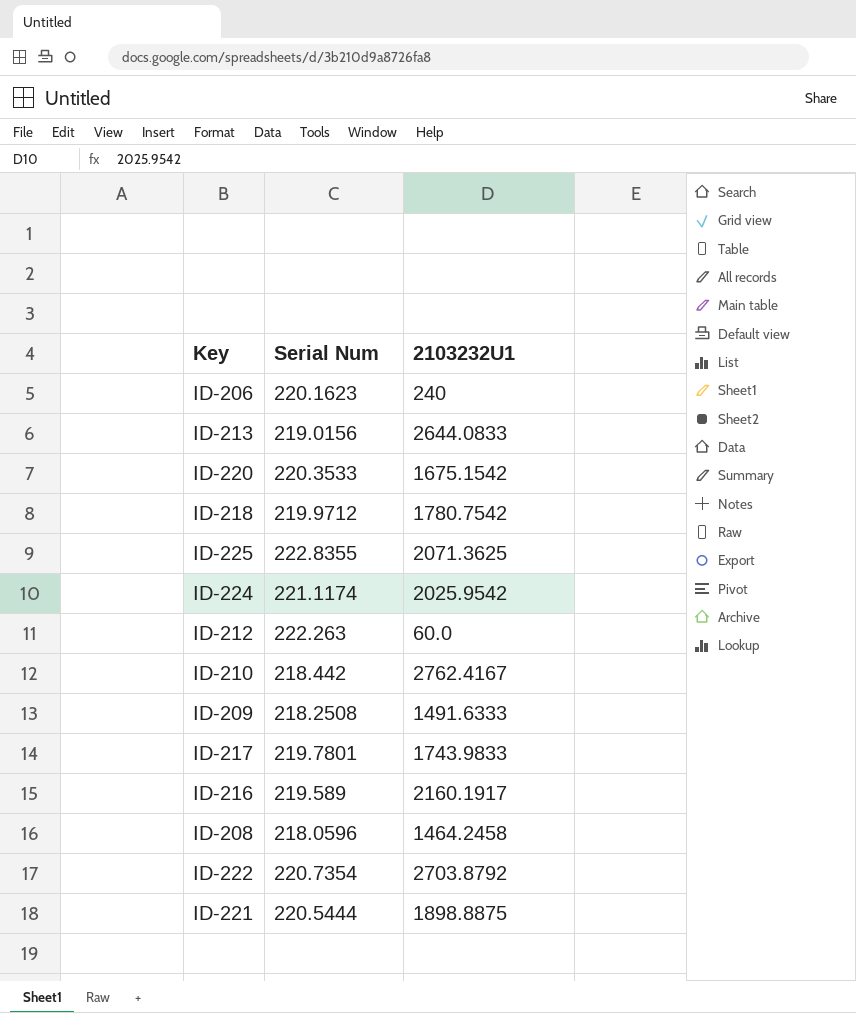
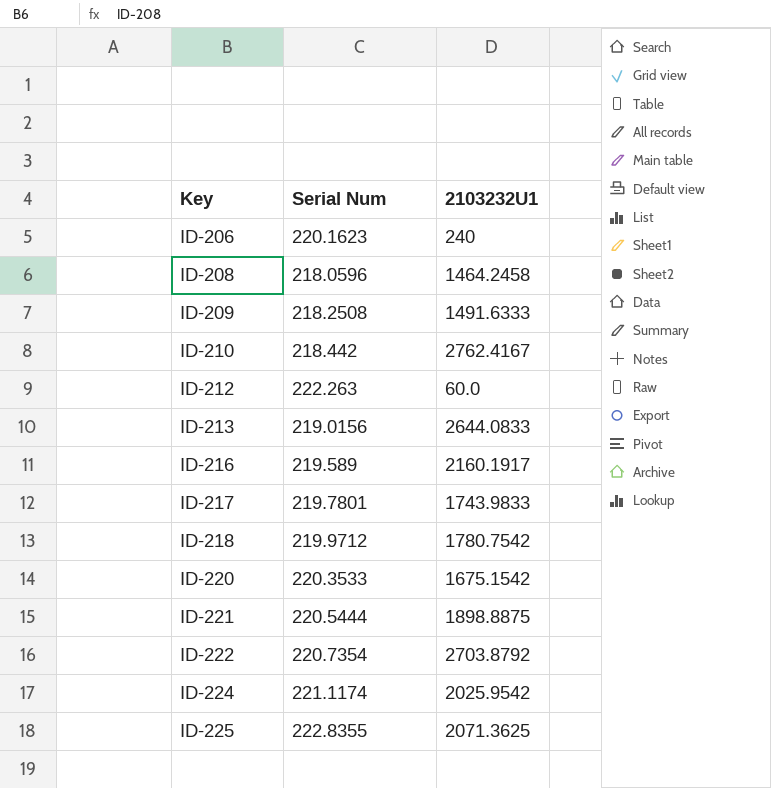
row order: none -> Key ascending

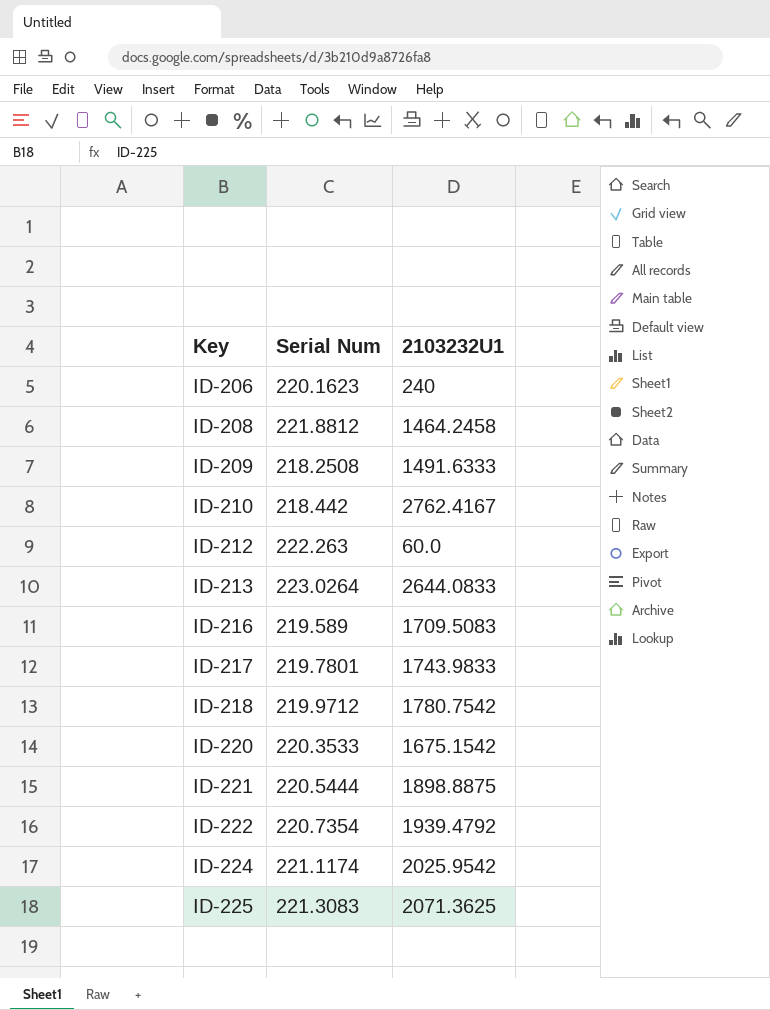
ID-208 | Serial Num: 218.0596 -> 221.8812
ID-213 | Serial Num: 219.0156 -> 223.0264
ID-216 | 2103232U1: 2160.1917 -> 1709.5083
ID-222 | 2103232U1: 2703.8792 -> 1939.4792
ID-225 | Serial Num: 222.8355 -> 221.3083

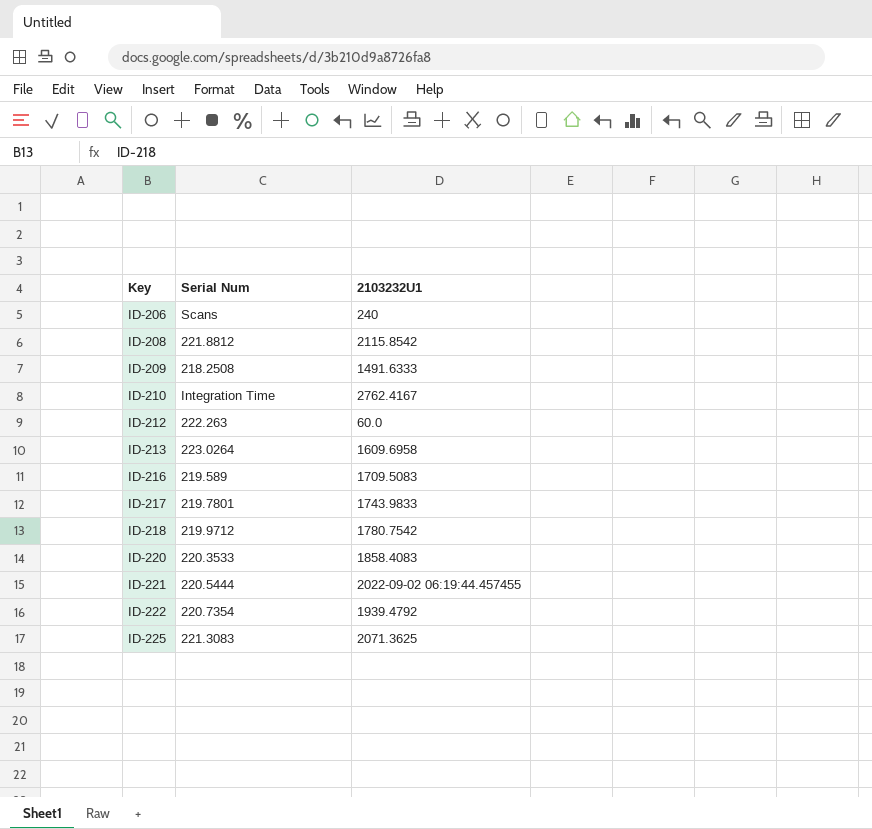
row ID-224: 221.1174 | 2025.9542 -> none
ID-206 | Serial Num: 220.1623 -> Scans
ID-208 | 2103232U1: 1464.2458 -> 2115.8542
ID-210 | Serial Num: 218.442 -> Integration Time
ID-213 | 2103232U1: 2644.0833 -> 1609.6958
ID-220 | 2103232U1: 1675.1542 -> 1858.4083
ID-221 | 2103232U1: 1898.8875 -> 2022-09-02 06:19:44.457455

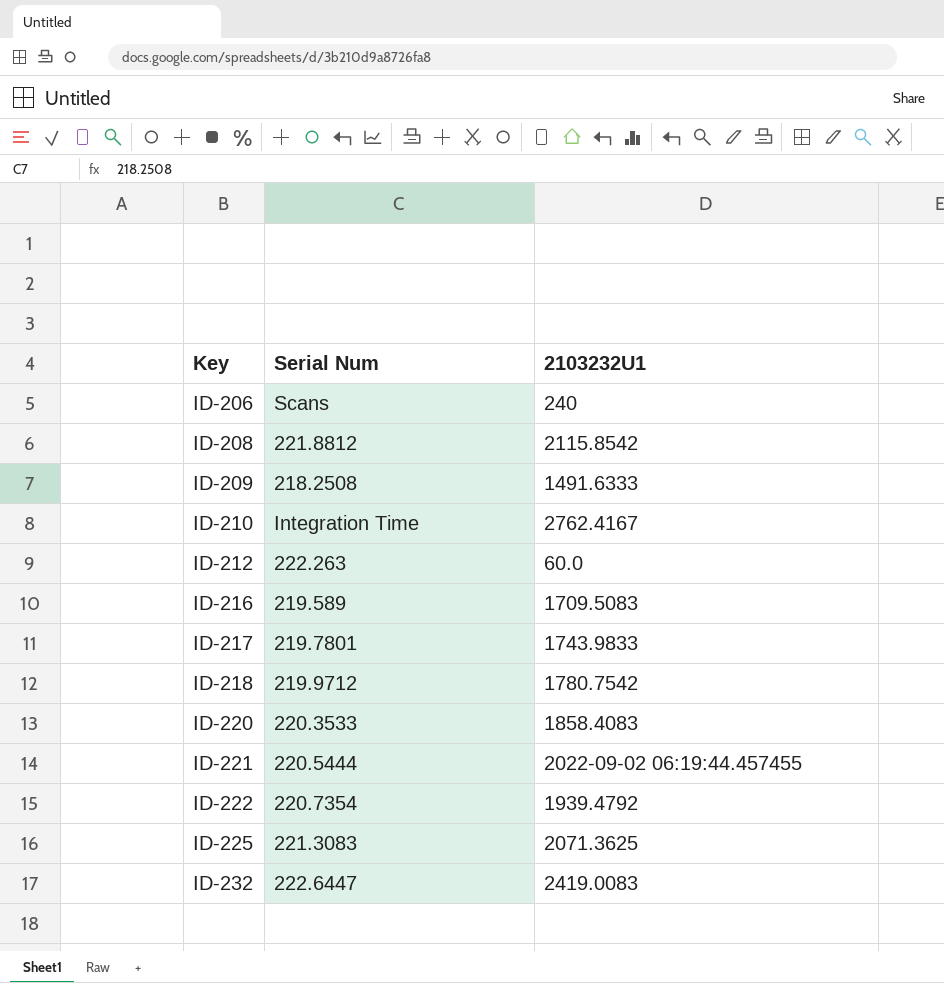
row ID-213: 223.0264 | 1609.6958 -> none
row ID-232: none -> 222.6447 | 2419.0083

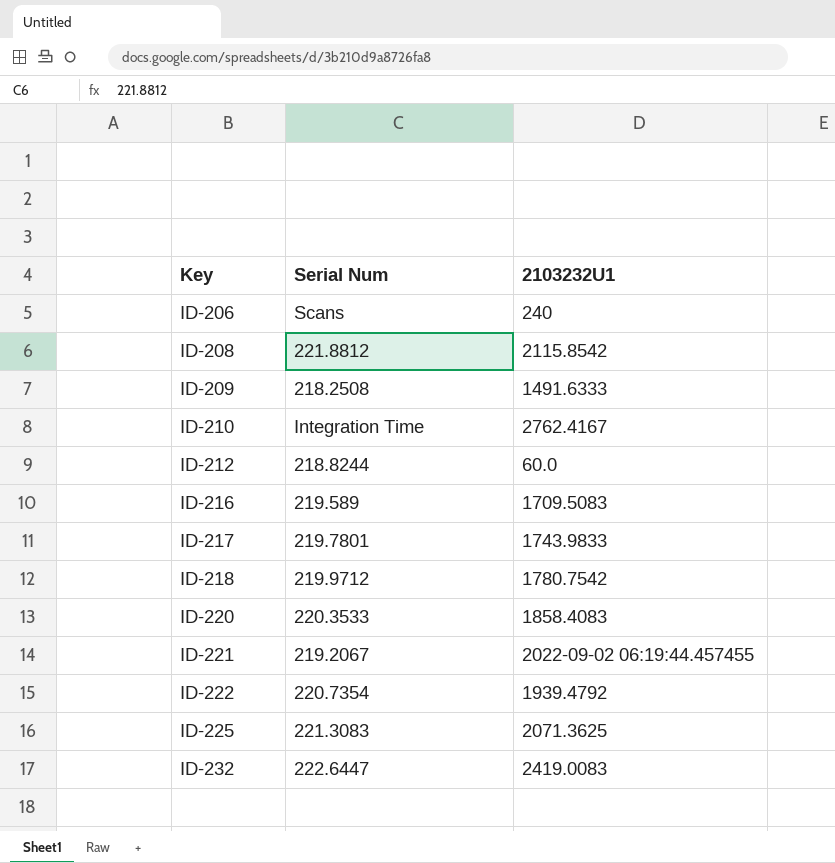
ID-212 | Serial Num: 222.263 -> 218.8244
ID-221 | Serial Num: 220.5444 -> 219.2067

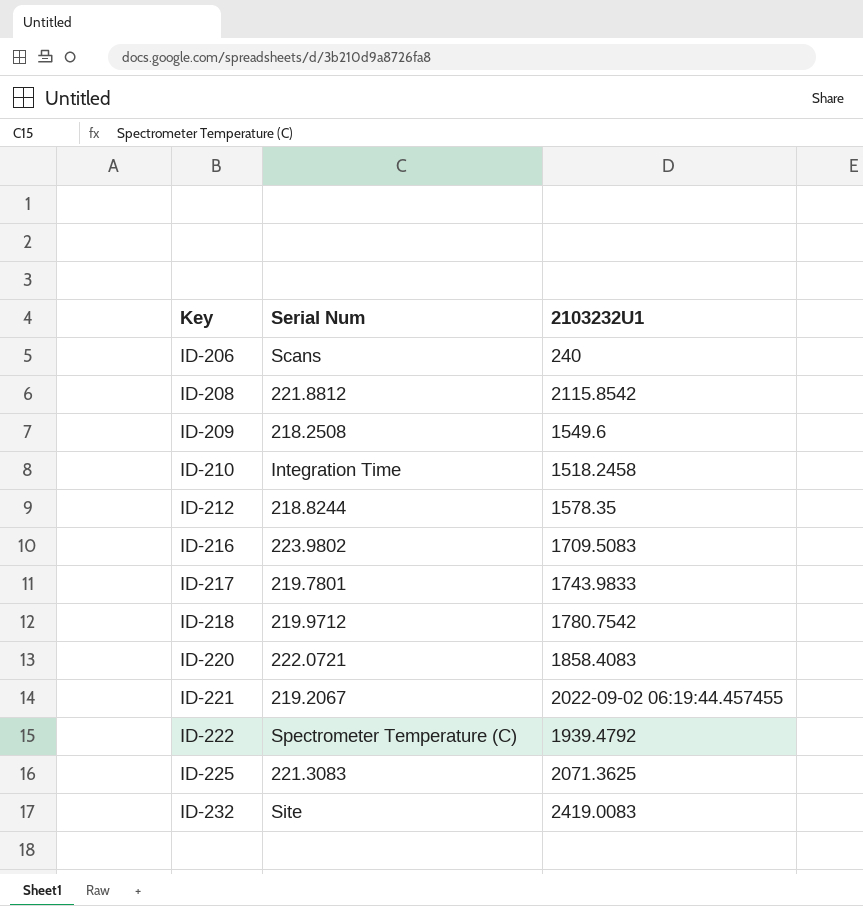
ID-209 | 2103232U1: 1491.6333 -> 1549.6
ID-210 | 2103232U1: 2762.4167 -> 1518.2458
ID-212 | 2103232U1: 60.0 -> 1578.35
ID-216 | Serial Num: 219.589 -> 223.9802
ID-220 | Serial Num: 220.3533 -> 222.0721
ID-222 | Serial Num: 220.7354 -> Spectrometer Temperature (C)
ID-232 | Serial Num: 222.6447 -> Site

